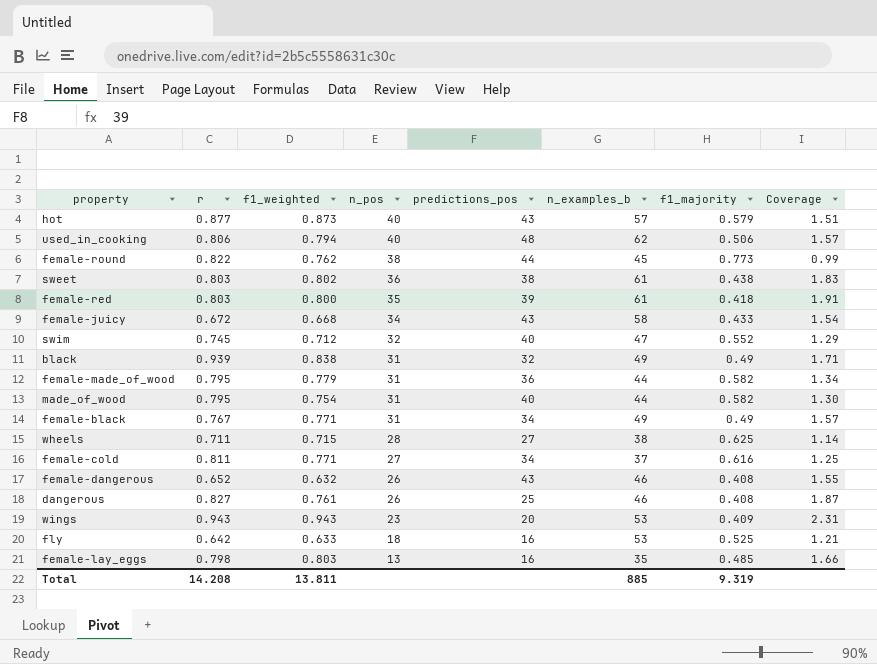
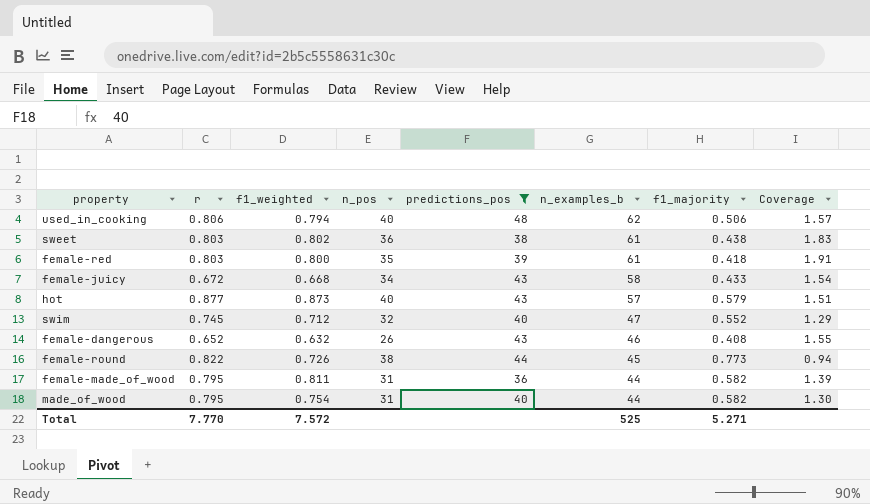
filter: none -> predictions_pos >= 36
row order: n_pos descending -> n_examples_b descending
female-round | f1_weighted: 0.762 -> 0.726
female-round | Coverage: 0.99 -> 0.94
female-made_of_wood | f1_weighted: 0.779 -> 0.811
female-made_of_wood | Coverage: 1.34 -> 1.39
Total | r: 14.208 -> 7.770
Total | f1_weighted: 13.811 -> 7.572
Total | n_examples_b: 885 -> 525
Total | f1_majority: 9.319 -> 5.271

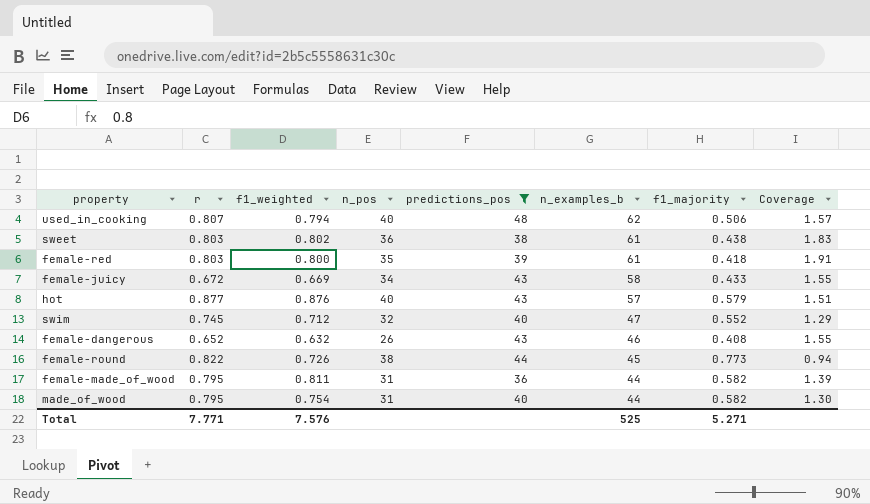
used_in_cooking | r: 0.806 -> 0.807
female-juicy | f1_weighted: 0.668 -> 0.669
female-juicy | Coverage: 1.54 -> 1.55
hot | f1_weighted: 0.873 -> 0.876
Total | r: 7.770 -> 7.771
Total | f1_weighted: 7.572 -> 7.576

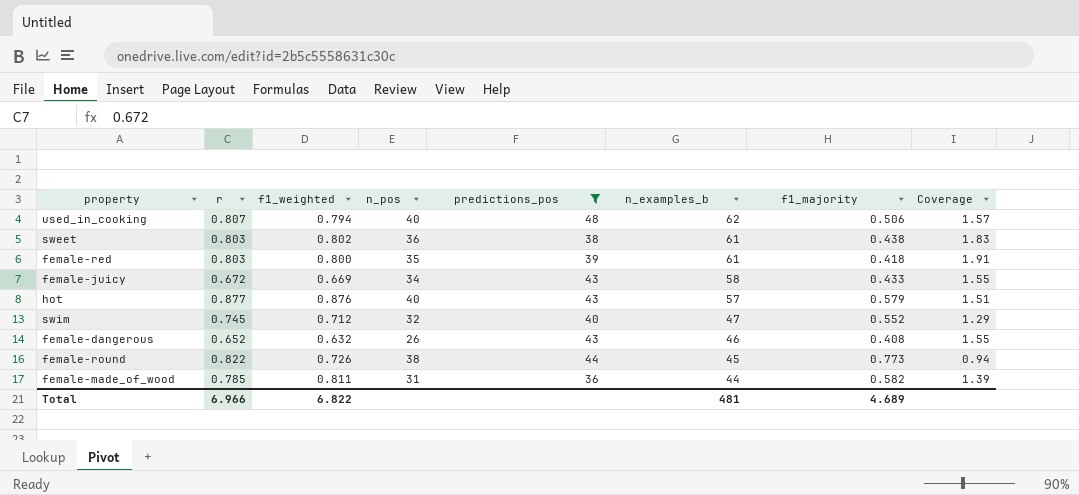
row made_of_wood: 0.795 | 0.754 | 31 | 40 | 44 | 0.582 | 1.30 -> none
female-made_of_wood | r: 0.795 -> 0.785
Total | r: 7.771 -> 6.966
Total | f1_weighted: 7.576 -> 6.822
Total | n_examples_b: 525 -> 481
Total | f1_majority: 5.271 -> 4.689

